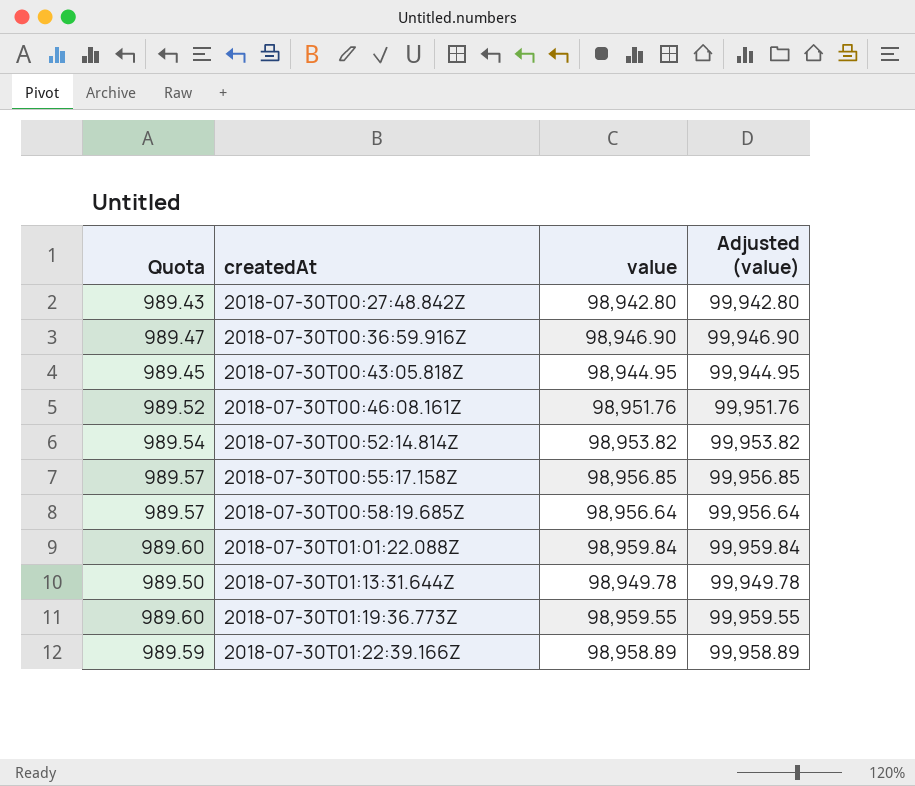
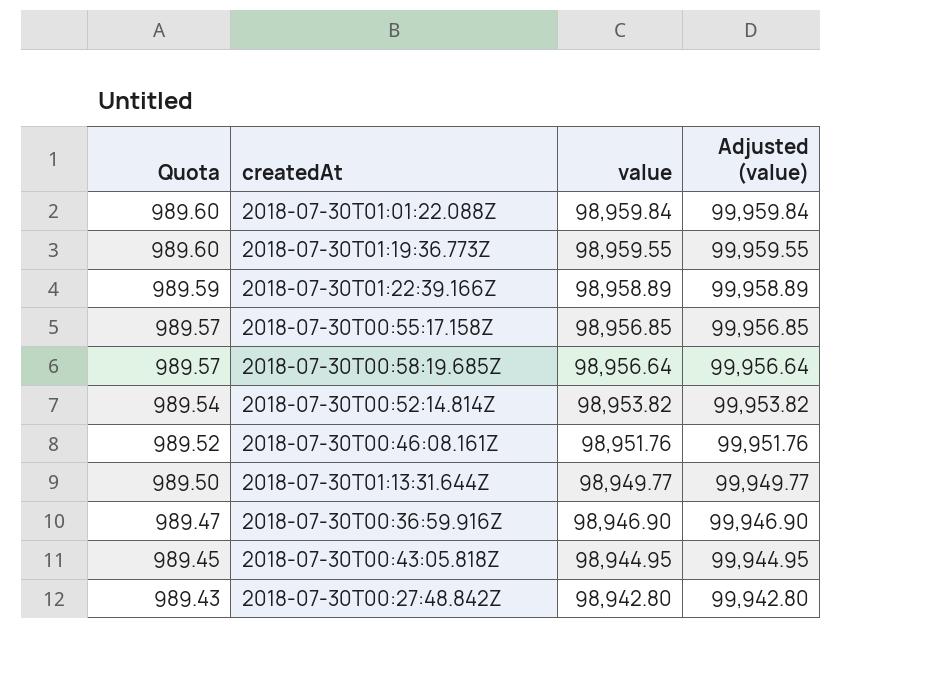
row order: createdAt ascending -> Quota descending
2018-07-30T01:13:31.644Z | value: 98,949.78 -> 98,949.77
2018-07-30T01:13:31.644Z | Adjusted (value): 99,949.78 -> 99,949.77

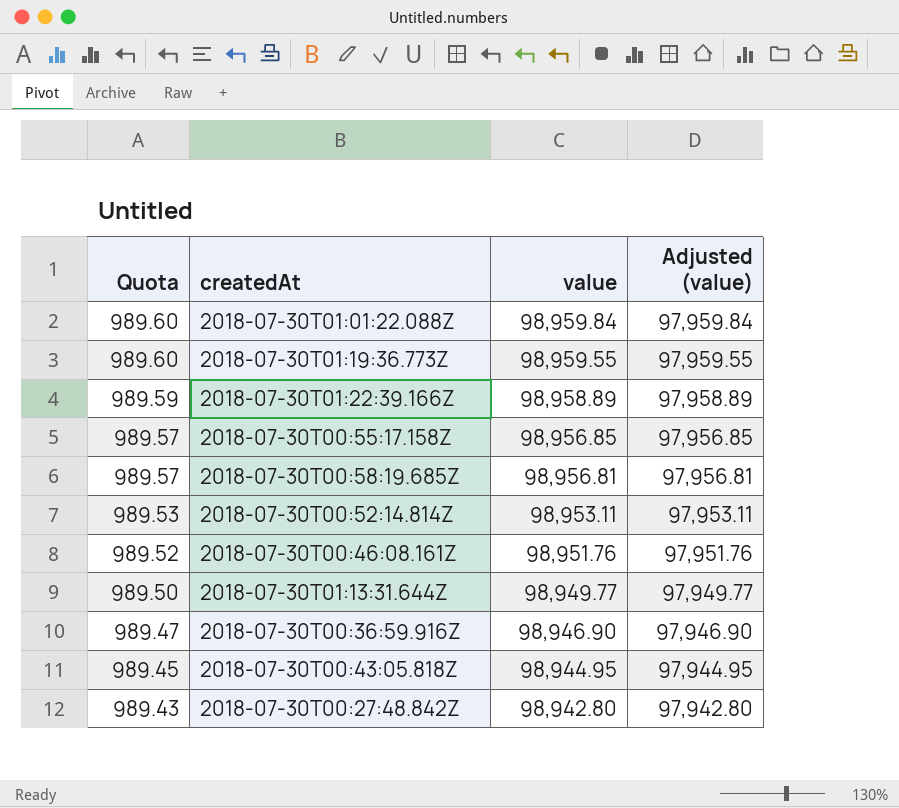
column Adjusted (value) | formula: [value] + 1000 -> [value] - 1000
2018-07-30T00:58:19.685Z | value: 98,956.64 -> 98,956.81
2018-07-30T00:52:14.814Z | Quota: 989.54 -> 989.53
2018-07-30T00:52:14.814Z | value: 98,953.82 -> 98,953.11

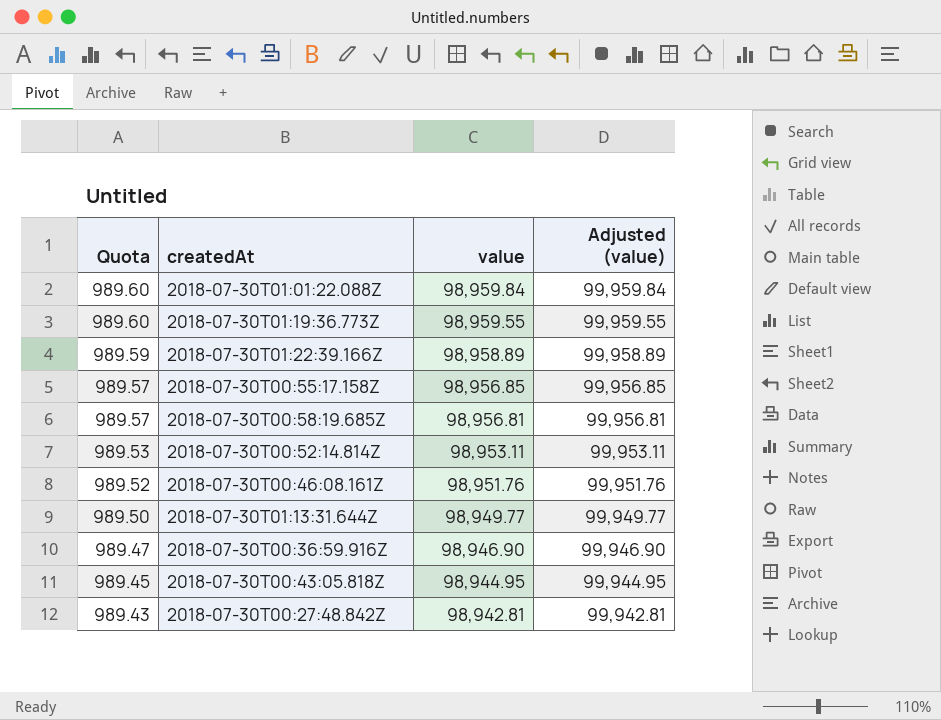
column Adjusted (value) | formula: [value] - 1000 -> [value] + 1000
2018-07-30T00:27:48.842Z | value: 98,942.80 -> 98,942.81

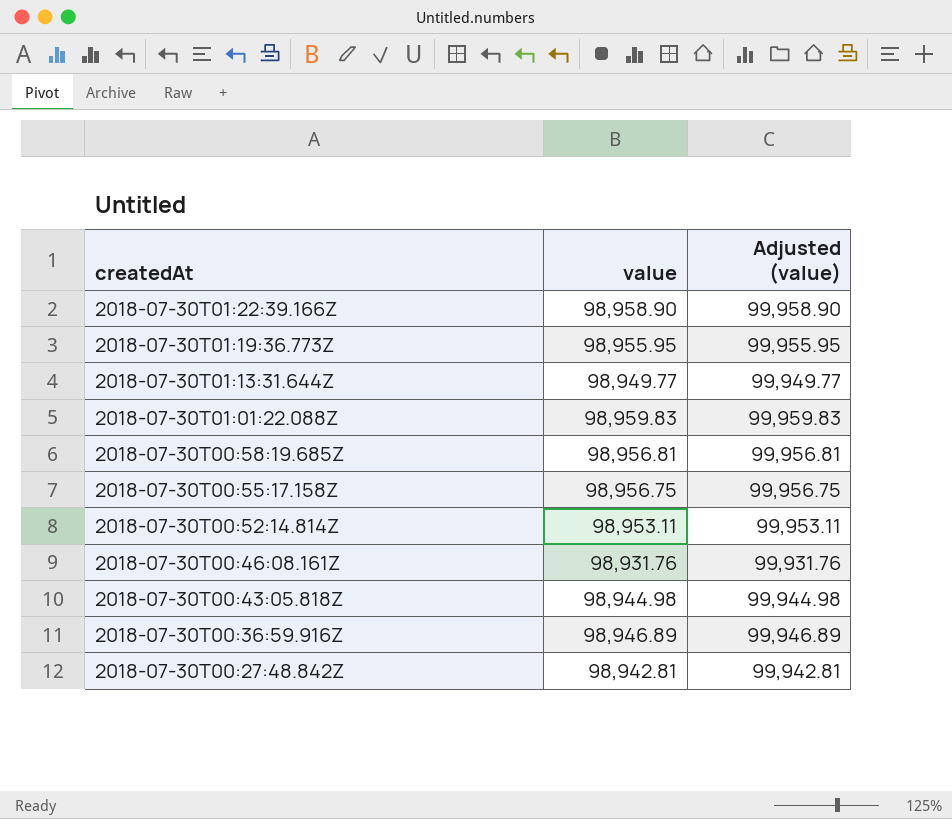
row order: Quota descending -> createdAt descending
column Quota | formula: [value] * 0.01 -> none
2018-07-30T01:22:39.166Z | value: 98,958.89 -> 98,958.90
2018-07-30T01:22:39.166Z | Adjusted (value): 99,958.89 -> 99,958.90
2018-07-30T01:19:36.773Z | value: 98,959.55 -> 98,955.95
2018-07-30T01:19:36.773Z | Adjusted (value): 99,959.55 -> 99,955.95
2018-07-30T01:01:22.088Z | value: 98,959.84 -> 98,959.83
2018-07-30T01:01:22.088Z | Adjusted (value): 99,959.84 -> 99,959.83
2018-07-30T00:55:17.158Z | value: 98,956.85 -> 98,956.75
2018-07-30T00:55:17.158Z | Adjusted (value): 99,956.85 -> 99,956.75
2018-07-30T00:46:08.161Z | value: 98,951.76 -> 98,931.76
2018-07-30T00:46:08.161Z | Adjusted (value): 99,951.76 -> 99,931.76
2018-07-30T00:43:05.818Z | value: 98,944.95 -> 98,944.98
2018-07-30T00:43:05.818Z | Adjusted (value): 99,944.95 -> 99,944.98
2018-07-30T00:36:59.916Z | value: 98,946.90 -> 98,946.89
2018-07-30T00:36:59.916Z | Adjusted (value): 99,946.90 -> 99,946.89

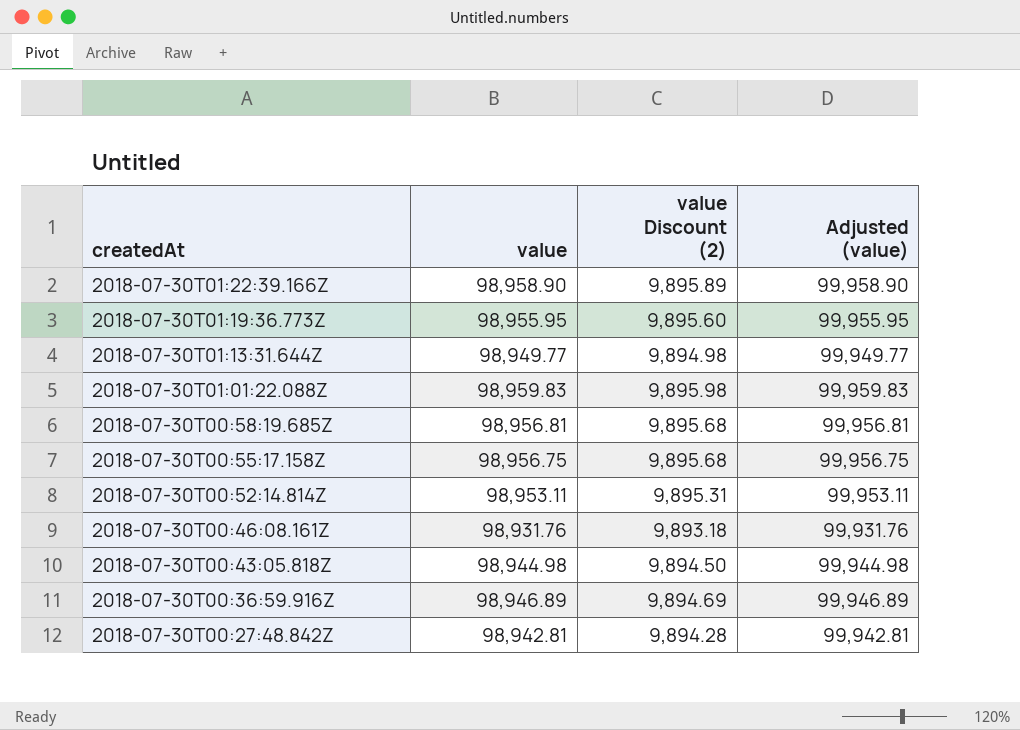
column value Discount (2) | formula: none -> [value] * 0.1

